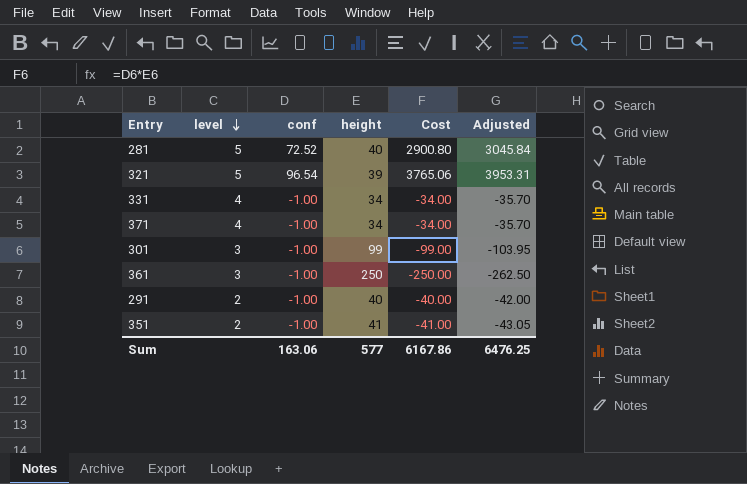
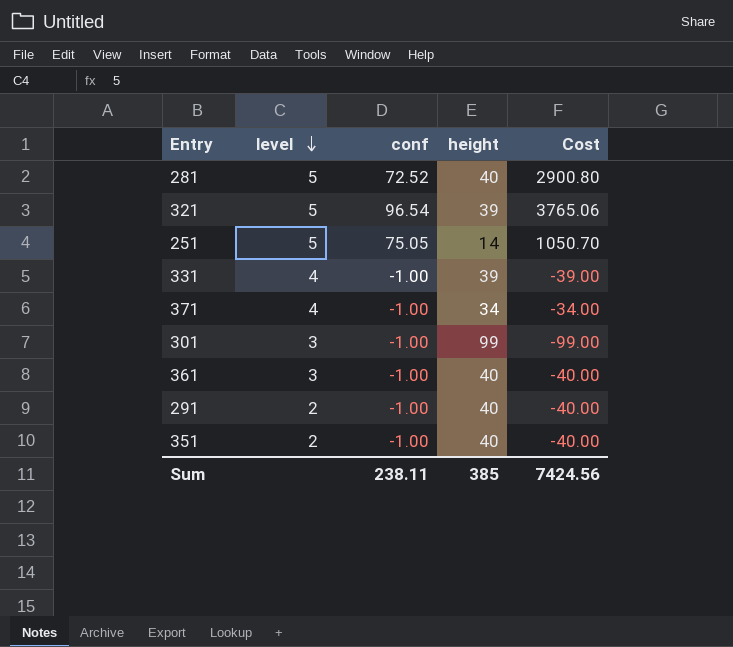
column Adjusted | formula: [Cost] * 1.05 -> none
row 251: none -> 5 | 75.05 | 14 | 1050.70
331 | height: 34 -> 39
331 | Cost: -34.00 -> -39.00
361 | height: 250 -> 40
361 | Cost: -250.00 -> -40.00
351 | height: 41 -> 40
351 | Cost: -41.00 -> -40.00
Sum | conf: 163.06 -> 238.11
Sum | height: 577 -> 385
Sum | Cost: 6167.86 -> 7424.56

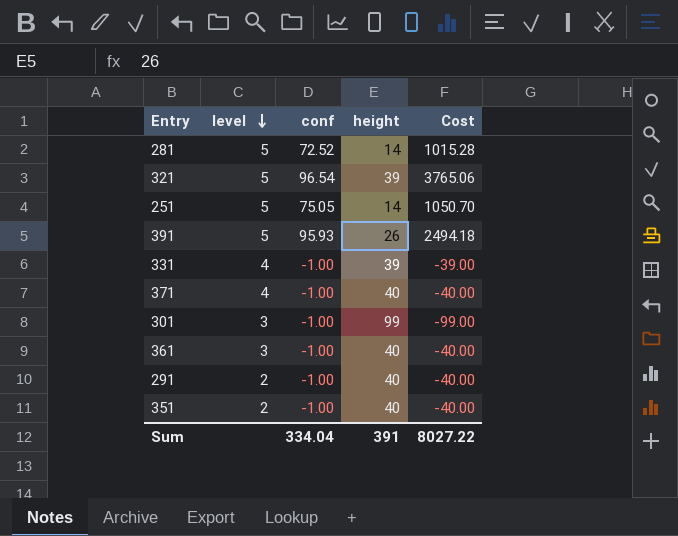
281 | height: 40 -> 14
281 | Cost: 2900.80 -> 1015.28
row 391: none -> 5 | 95.93 | 26 | 2494.18
371 | height: 34 -> 40
371 | Cost: -34.00 -> -40.00
Sum | conf: 238.11 -> 334.04
Sum | height: 385 -> 391
Sum | Cost: 7424.56 -> 8027.22

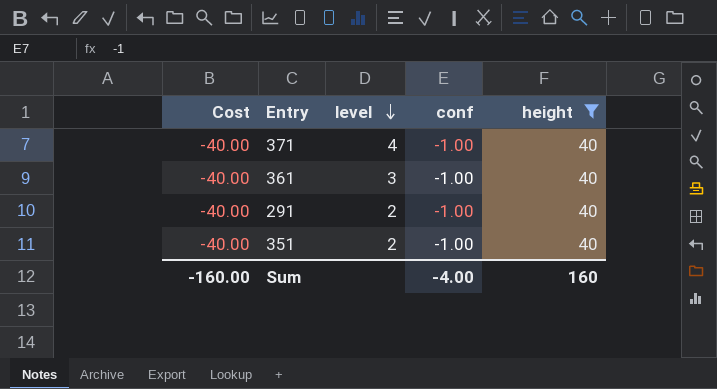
filter: none -> height = 40
column Cost | position: 5 -> 1
Sum | Cost: 8027.22 -> -160.00
Sum | conf: 334.04 -> -4.00
Sum | height: 391 -> 160

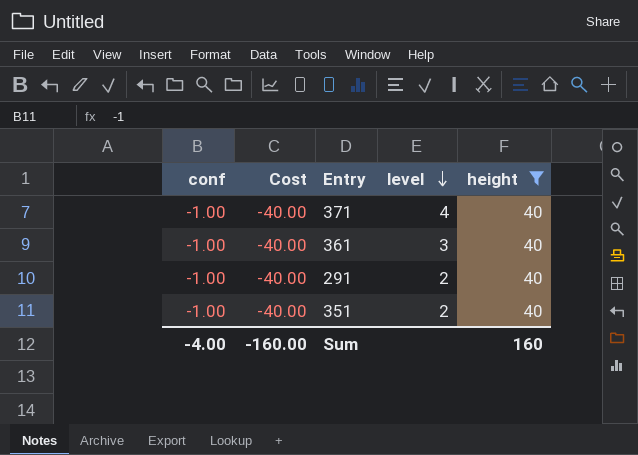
column conf | position: 4 -> 1

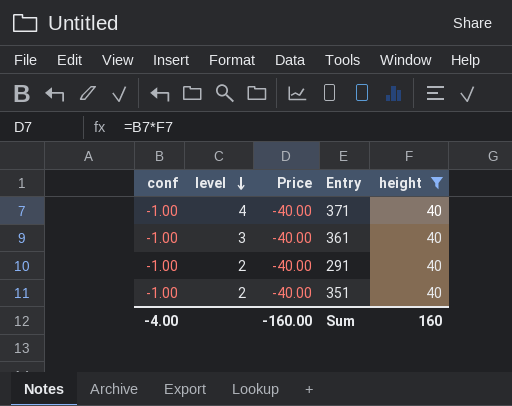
column level | position: 4 -> 2
column name: Cost -> Price

